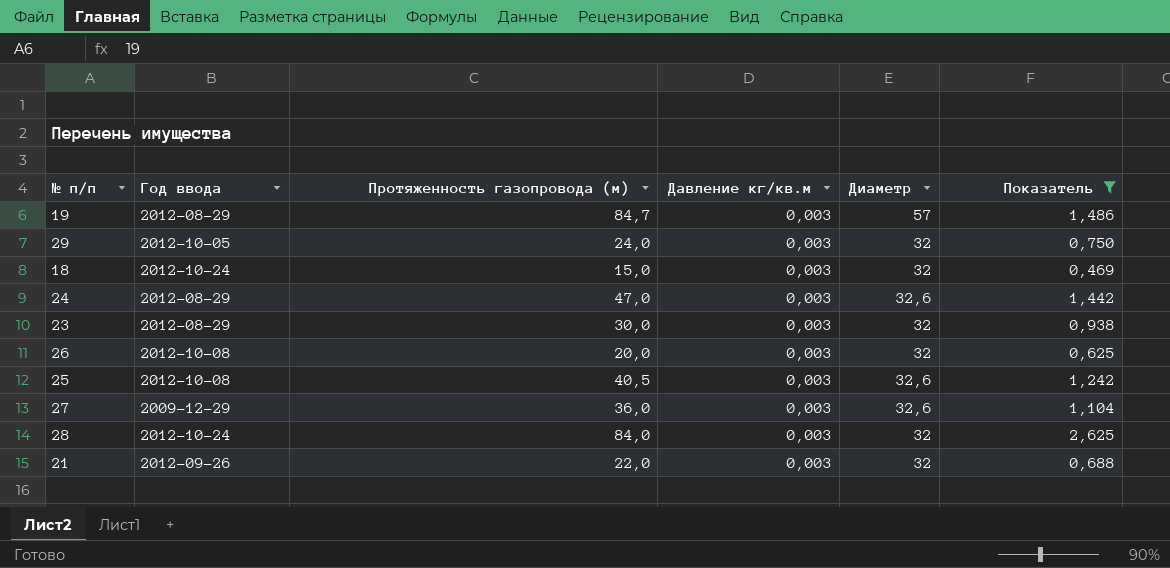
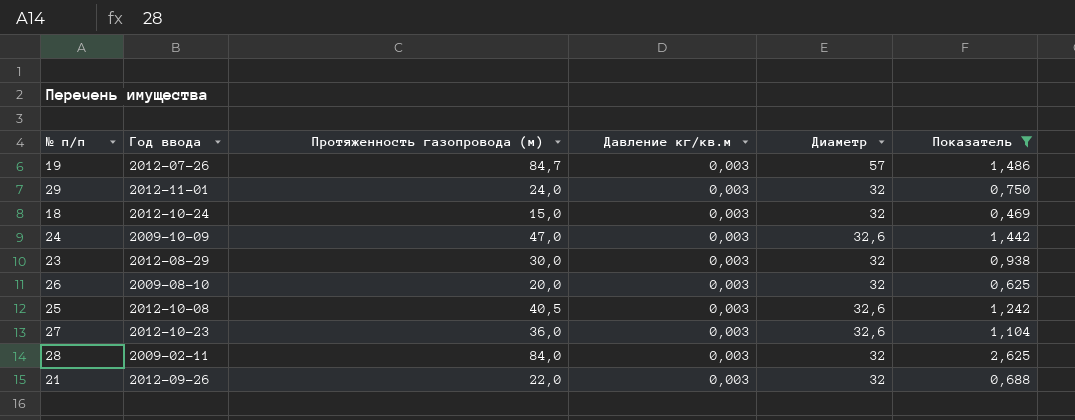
19 | Год ввода: 2012-08-29 -> 2012-07-26
29 | Год ввода: 2012-10-05 -> 2012-11-01
24 | Год ввода: 2012-08-29 -> 2009-10-09
26 | Год ввода: 2012-10-08 -> 2009-08-10
27 | Год ввода: 2009-12-29 -> 2012-10-23
28 | Год ввода: 2012-10-24 -> 2009-02-11

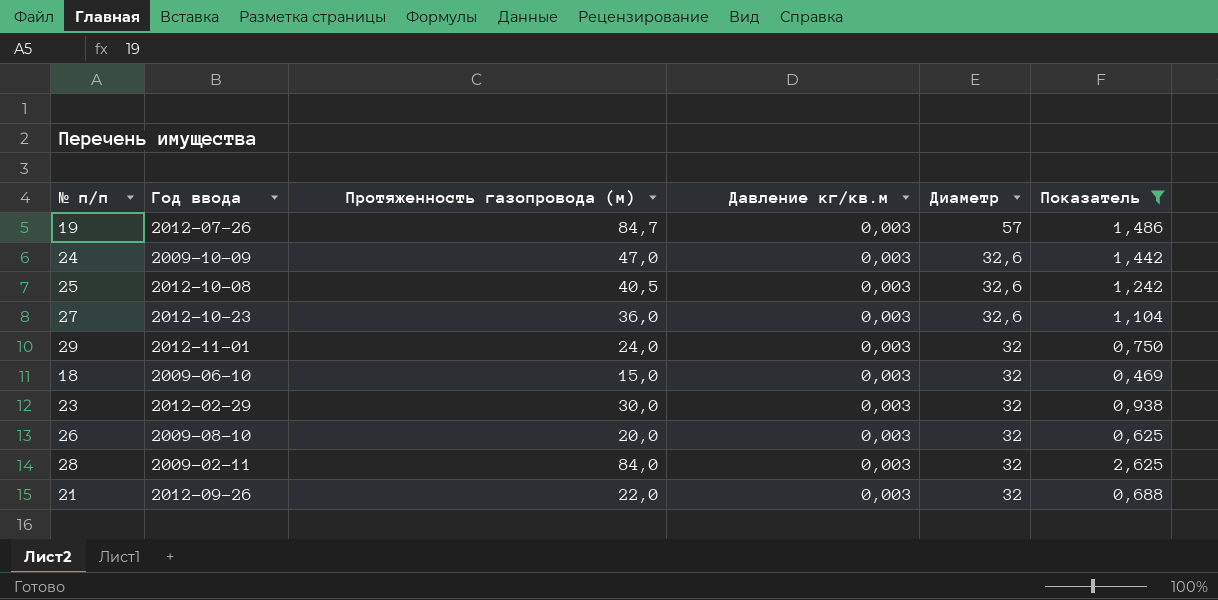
row order: none -> Диаметр descending
18 | Год ввода: 2012-10-24 -> 2009-06-10
23 | Год ввода: 2012-08-29 -> 2012-02-29

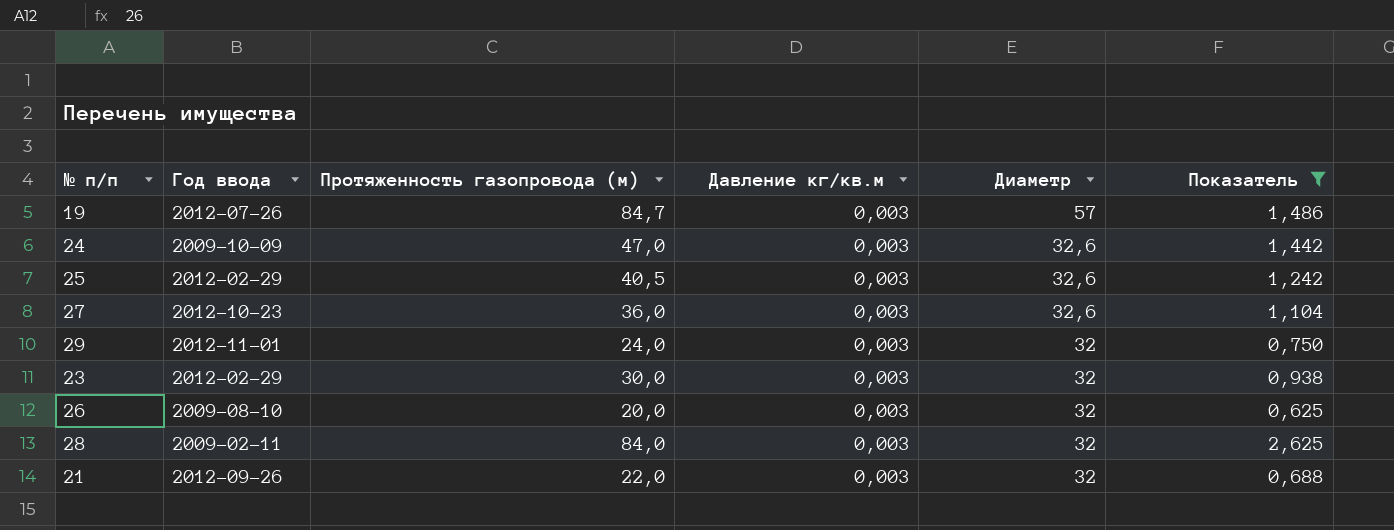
row 18: 2009-06-10 | 15,0 | 0,003 | 32 | 0,469 -> none
25 | Год ввода: 2012-10-08 -> 2012-02-29

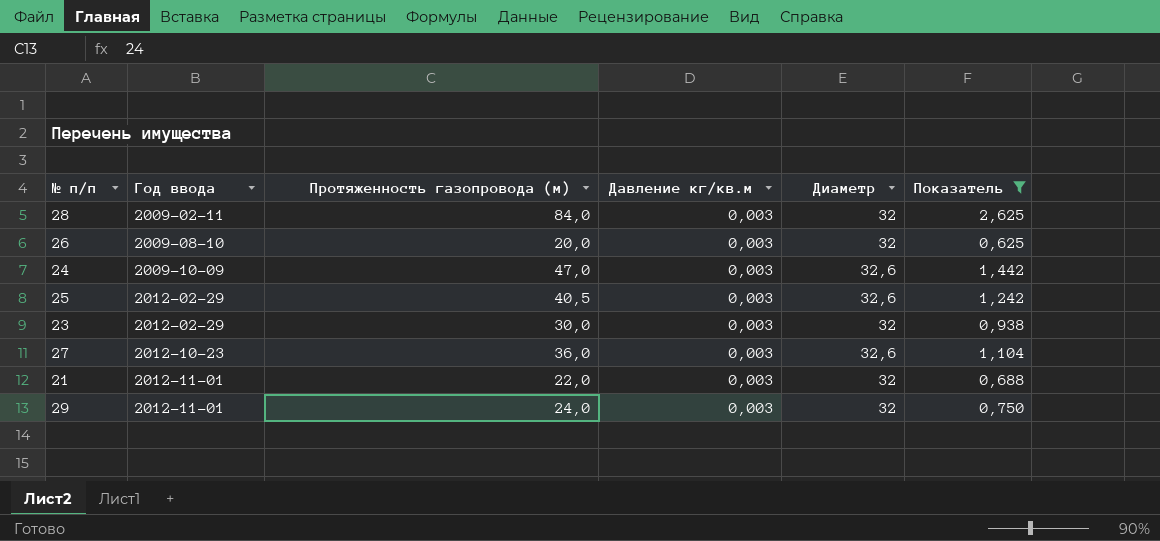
row order: Диаметр descending -> Год ввода ascending
row 19: 2012-07-26 | 84,7 | 0,003 | 57 | 1,486 -> none
21 | Год ввода: 2012-09-26 -> 2012-11-01

